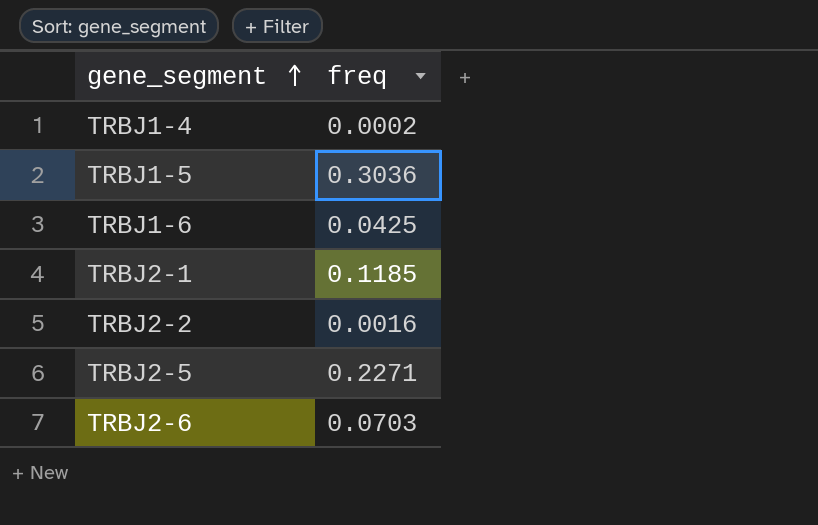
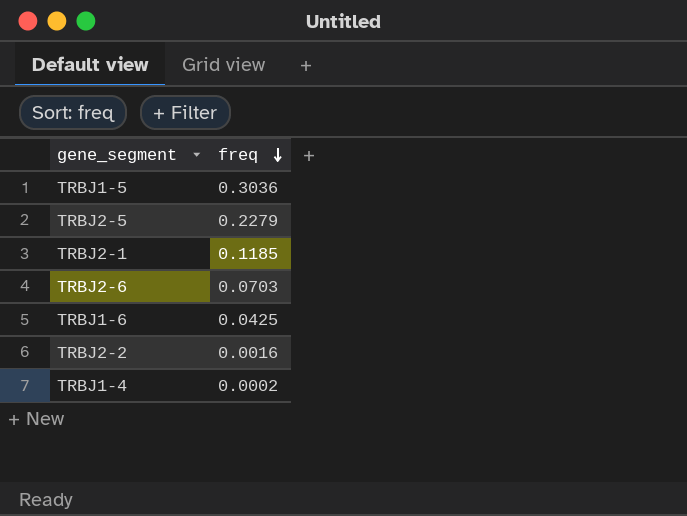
row order: gene_segment ascending -> freq descending
TRBJ2-5 | freq: 0.2271 -> 0.2279

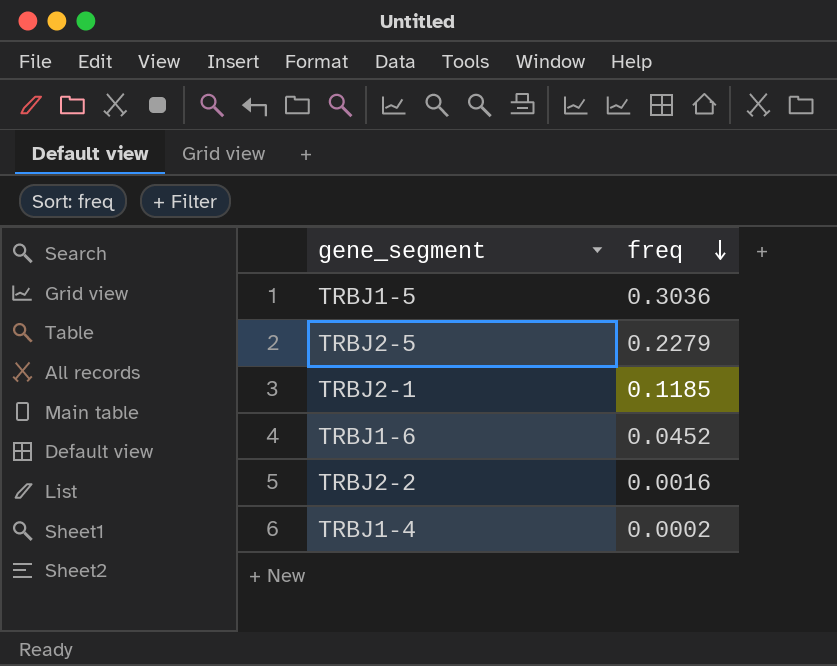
row TRBJ2-6: 0.0703 -> none
TRBJ1-6 | freq: 0.0425 -> 0.0452

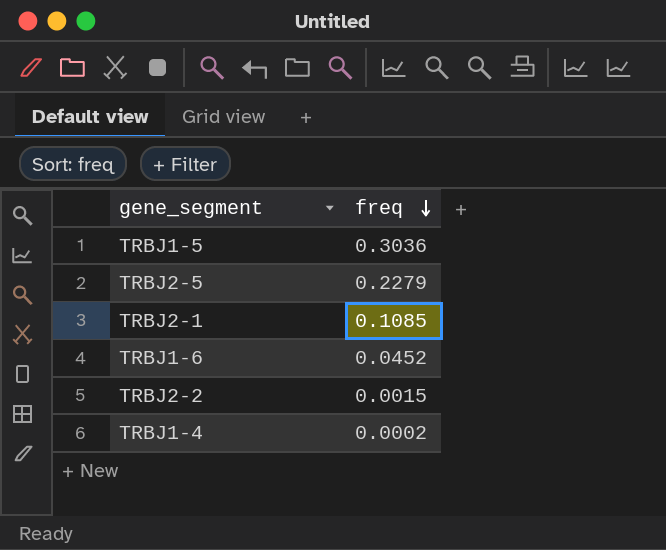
TRBJ2-1 | freq: 0.1185 -> 0.1085
TRBJ2-2 | freq: 0.0016 -> 0.0015

